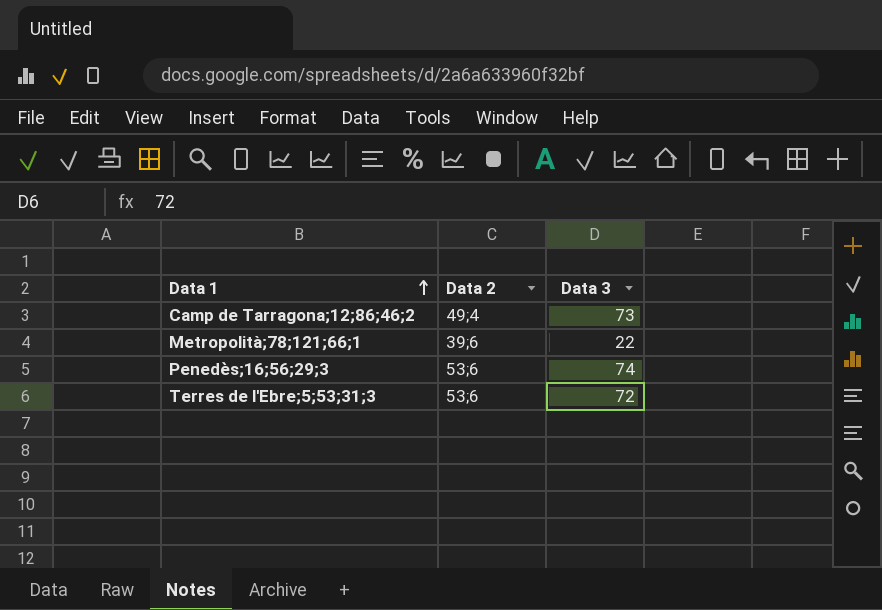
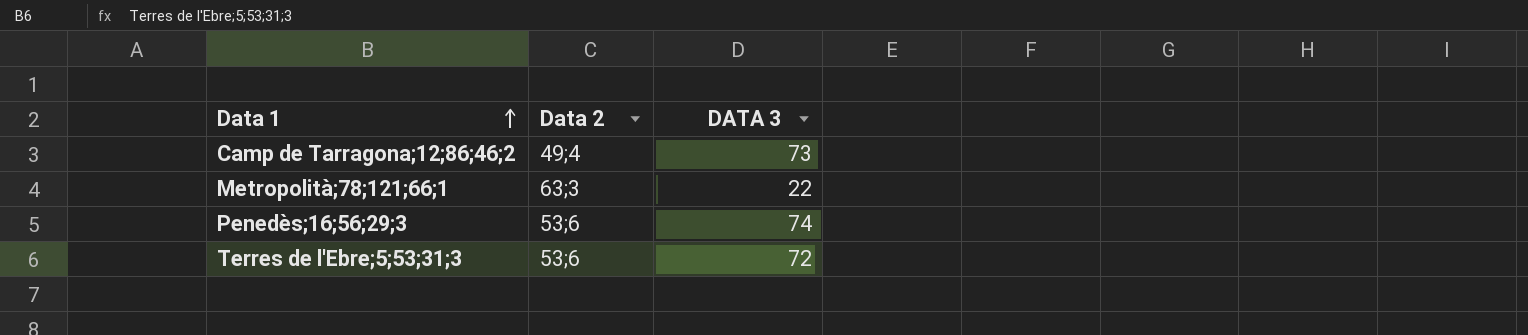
column name: Data 3 -> DATA 3
Metropolità;78;121;66;1 | Data 2: 39;6 -> 63;3

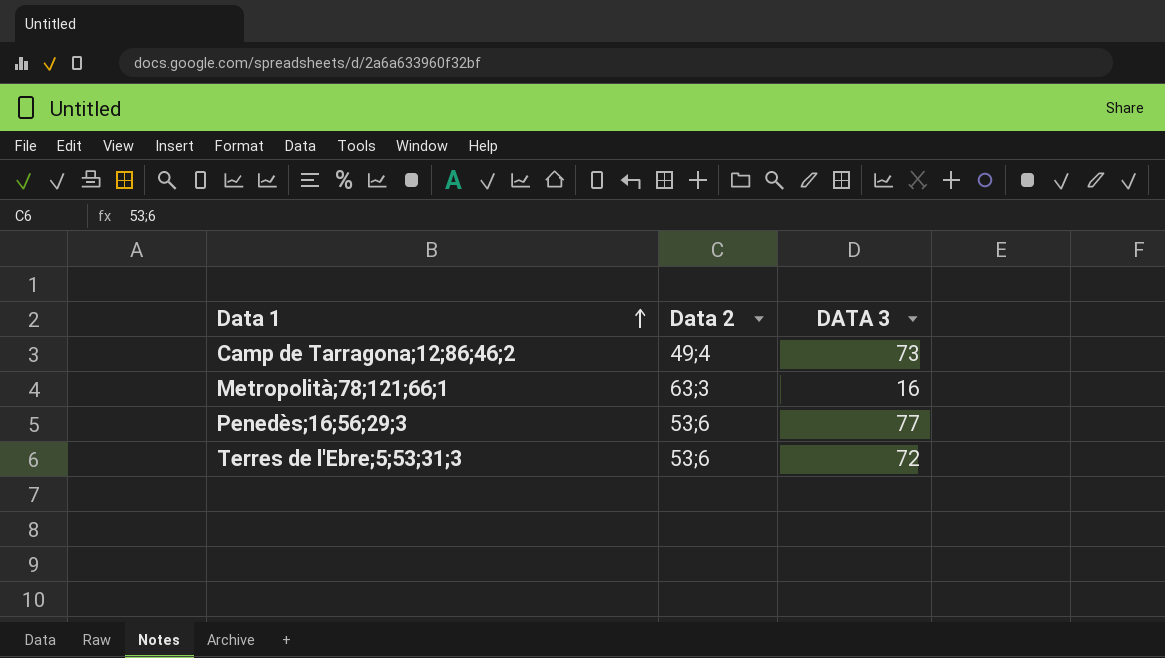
Metropolità;78;121;66;1 | DATA 3: 22 -> 16
Penedès;16;56;29;3 | DATA 3: 74 -> 77

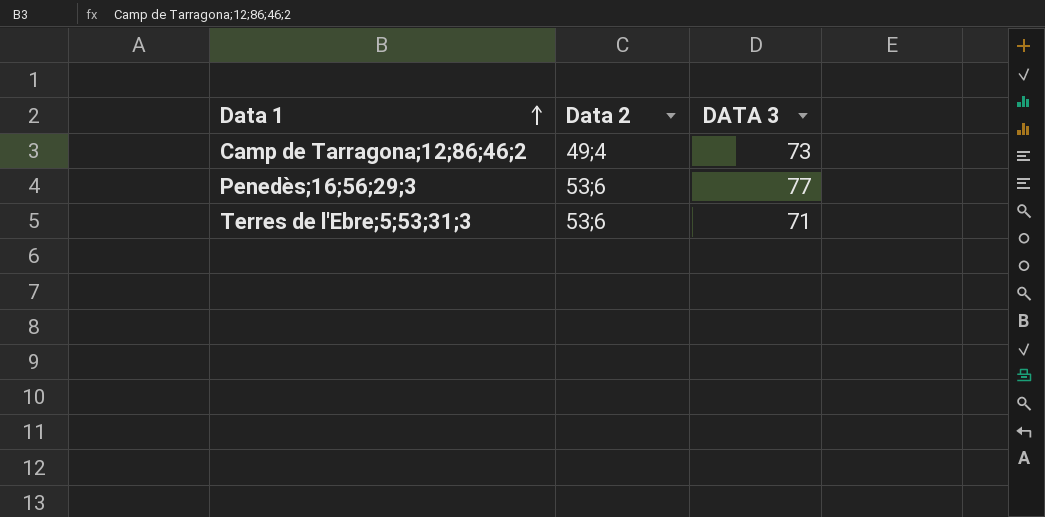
row Metropolità;78;121;66;1: 63;3 | 16 -> none
Terres de l'Ebre;5;53;31;3 | DATA 3: 72 -> 71

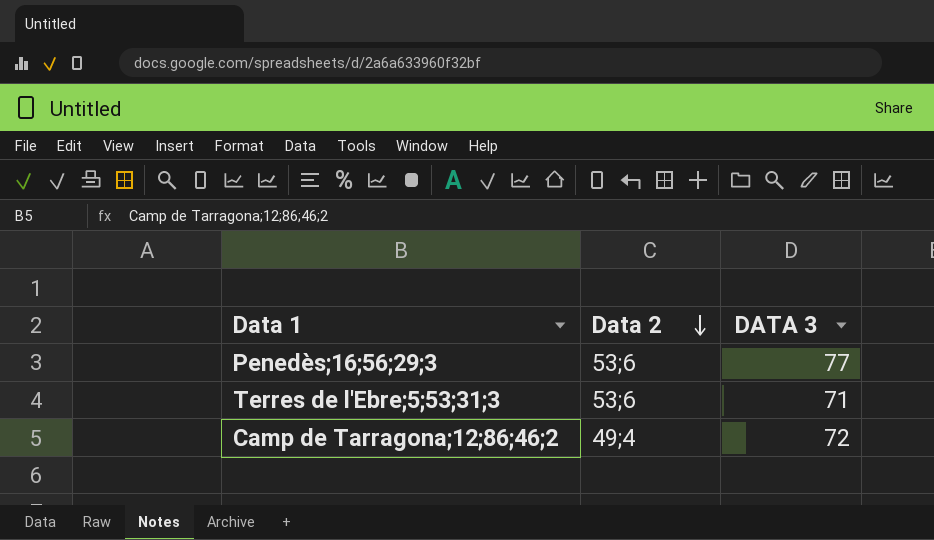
row order: Data 1 ascending -> Data 2 descending
Camp de Tarragona;12;86;46;2 | DATA 3: 73 -> 72

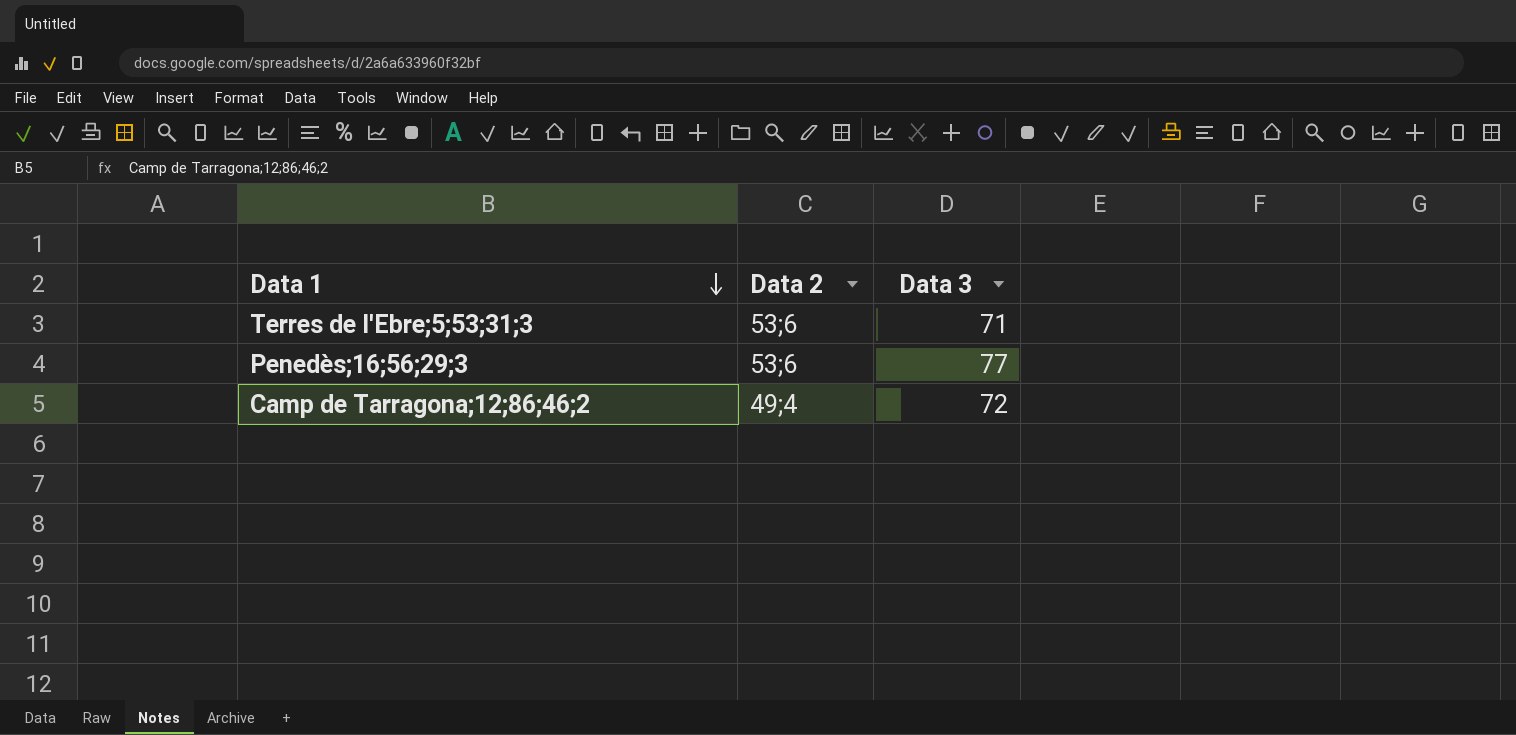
row order: Data 2 descending -> Data 1 descending
column name: DATA 3 -> Data 3

